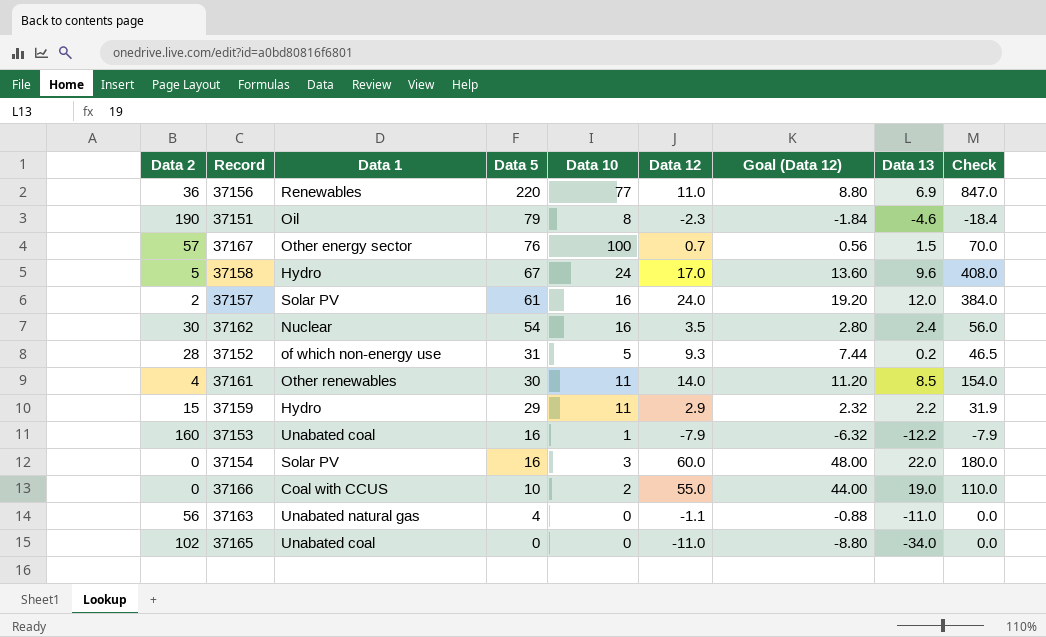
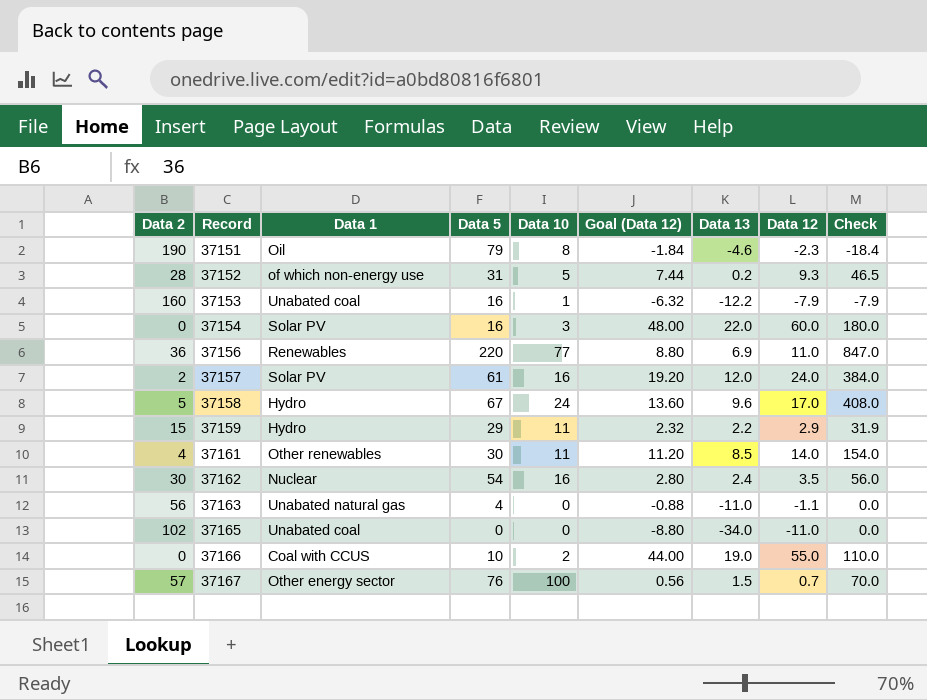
row order: Data 5 descending -> Record ascending
column Data 12 | position: 6 -> 8

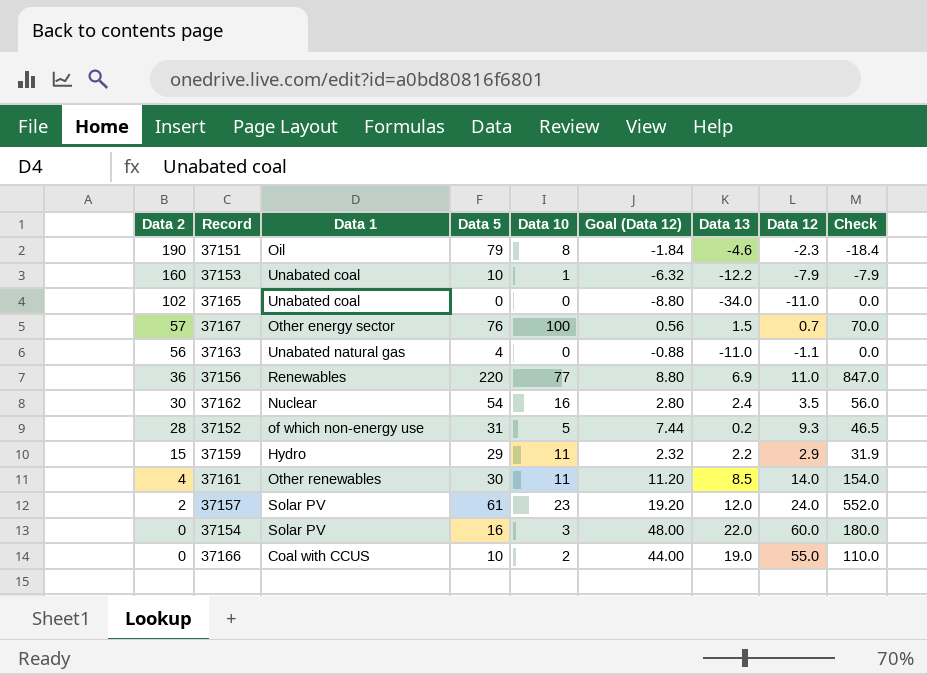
row order: Record ascending -> Data 2 descending
row 37158: 5 | Hydro | 67 | 24 | 13.60 | 9.6 | 17.0 | 408.0 -> none
37153 | Data 5: 16 -> 10
37157 | Data 10: 16 -> 23
37157 | Check: 384.0 -> 552.0

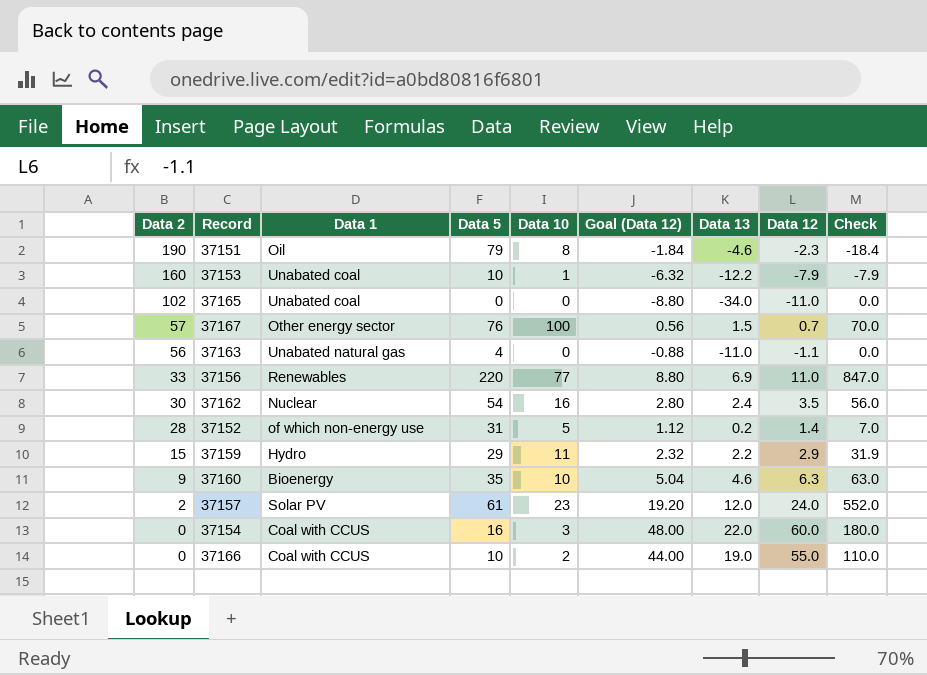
row 37161: 4 | Other renewables | 30 | 11 | 11.20 | 8.5 | 14.0 | 154.0 -> none
37156 | Data 2: 36 -> 33
37152 | Goal (Data 12): 7.44 -> 1.12
37152 | Data 12: 9.3 -> 1.4
37152 | Check: 46.5 -> 7.0
row 37160: none -> 9 | Bioenergy | 35 | 10 | 5.04 | 4.6 | 6.3 | 63.0
37154 | Data 1: Solar PV -> Coal with CCUS

